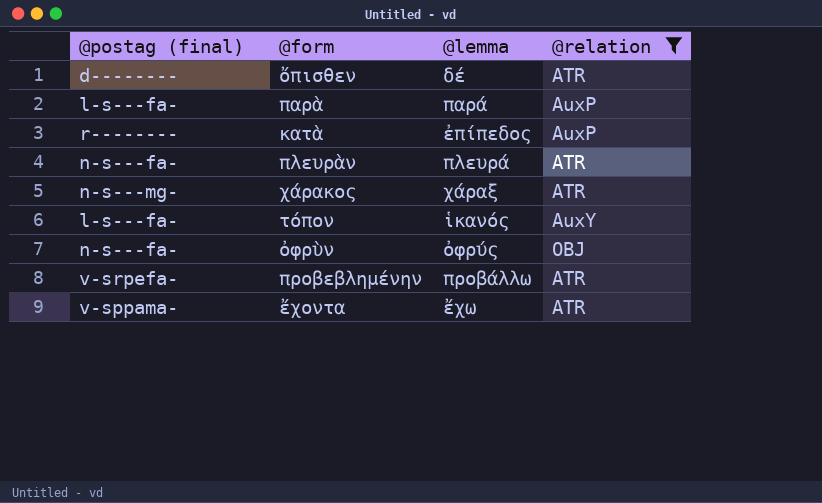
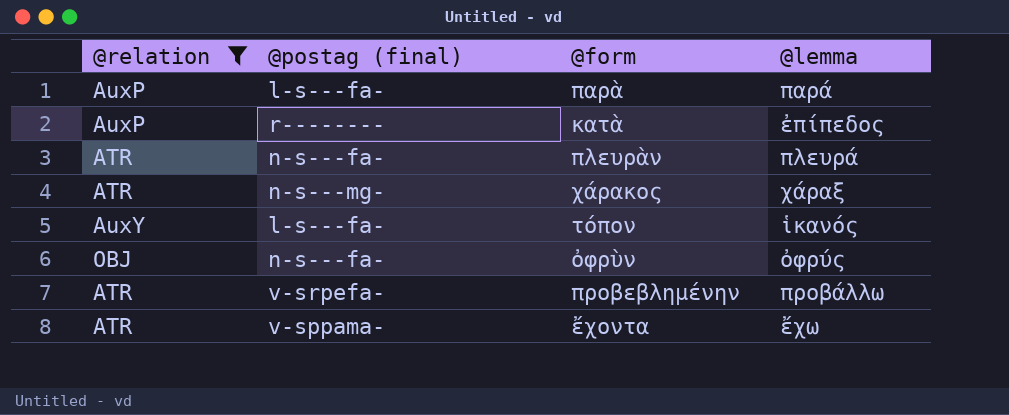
column @relation | position: 4 -> 1
row ὄπισθεν: d-------- | δέ | ATR -> none

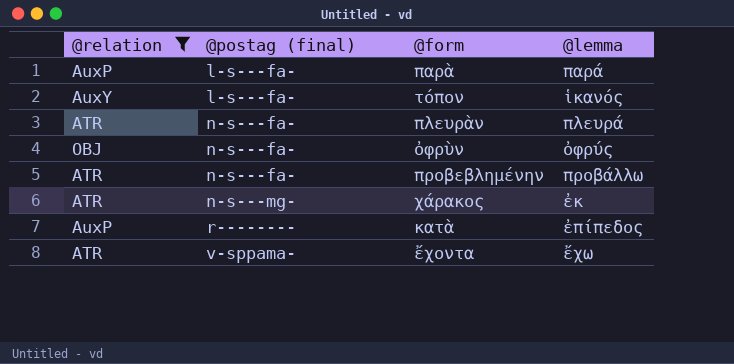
row order: none -> @postag (final) ascending
προβεβλημένην | @postag (final): v-srpefa- -> n-s---fa-
χάρακος | @lemma: χάραξ -> ἐκ

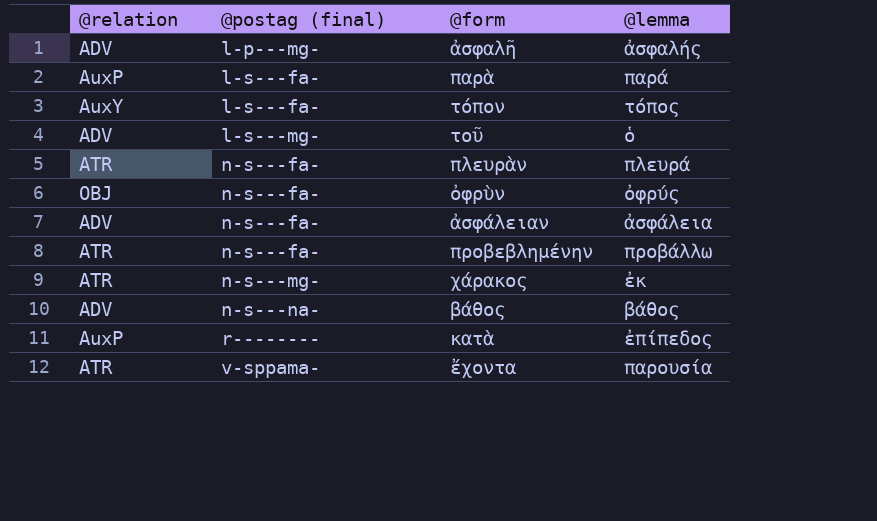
filter: @relation != ADV -> none
τόπον | @lemma: ἱκανός -> τόπος
ἔχοντα | @lemma: ἔχω -> παρουσία

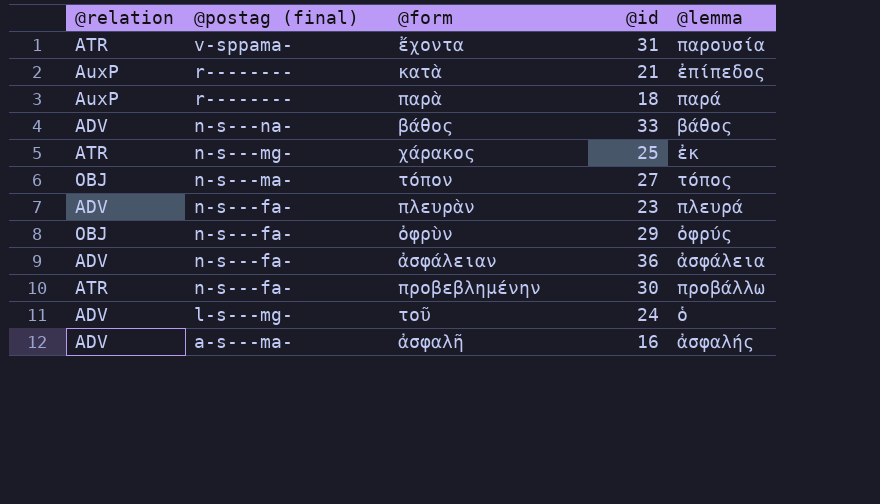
row order: @postag (final) ascending -> @postag (final) descending
column @id | position: none -> 4
παρὰ | @postag (final): l-s---fa- -> r--------
τόπον | @relation: AuxY -> OBJ
τόπον | @postag (final): l-s---fa- -> n-s---ma-
πλευρὰν | @relation: ATR -> ADV
ἀσφαλῆ | @postag (final): l-p---mg- -> a-s---ma-

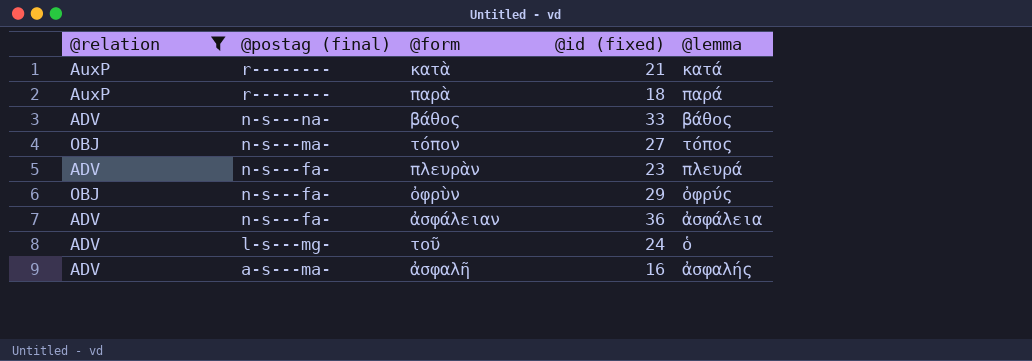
filter: none -> @relation != ATR
column name: @id -> @id (fixed)
κατὰ | @lemma: ἐπίπεδος -> κατά

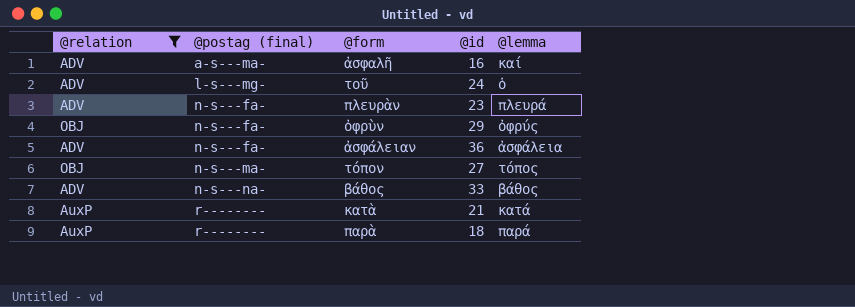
row order: @postag (final) descending -> @postag (final) ascending
column name: @id (fixed) -> @id
ἀσφαλῆ | @lemma: ἀσφαλής -> καί

